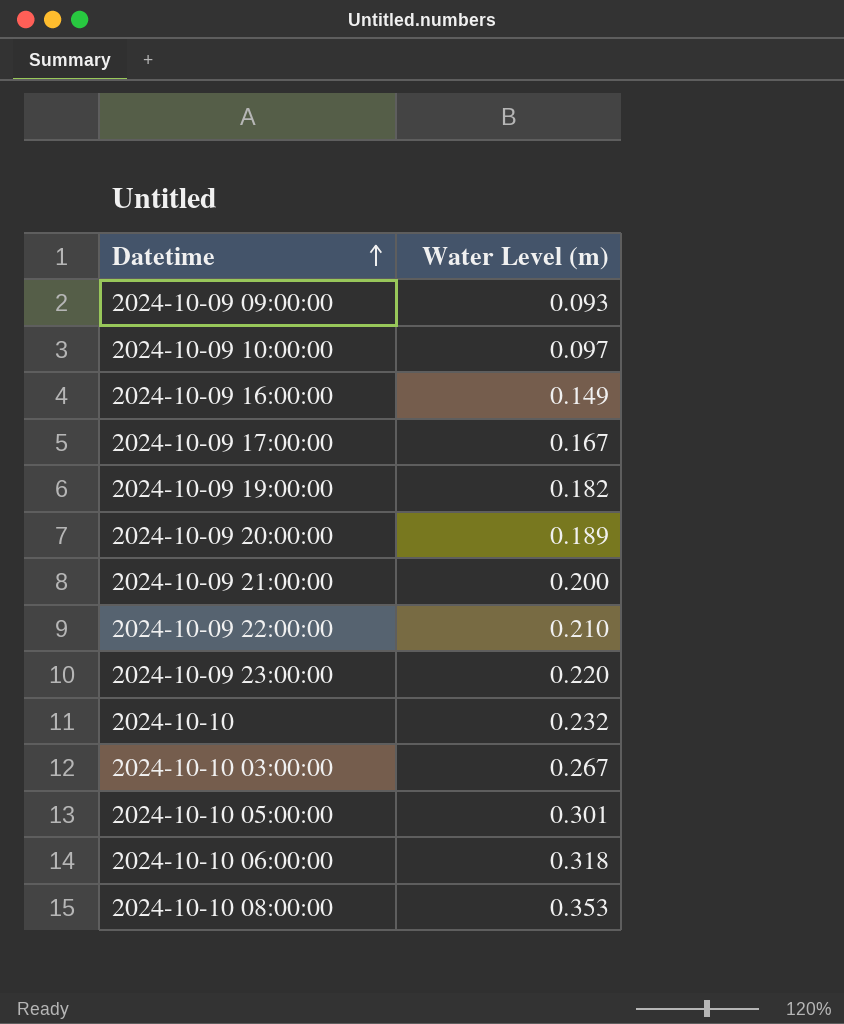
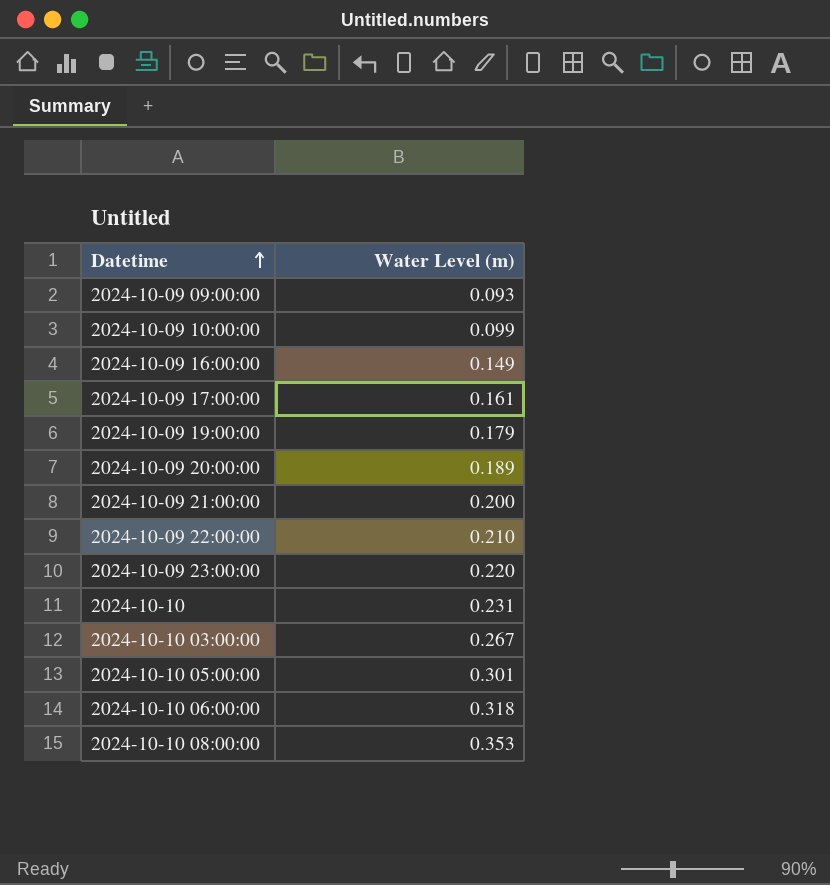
2024-10-09 10:00:00 | Water Level (m): 0.097 -> 0.099
2024-10-09 17:00:00 | Water Level (m): 0.167 -> 0.161
2024-10-09 19:00:00 | Water Level (m): 0.182 -> 0.179
2024-10-10 | Water Level (m): 0.232 -> 0.231

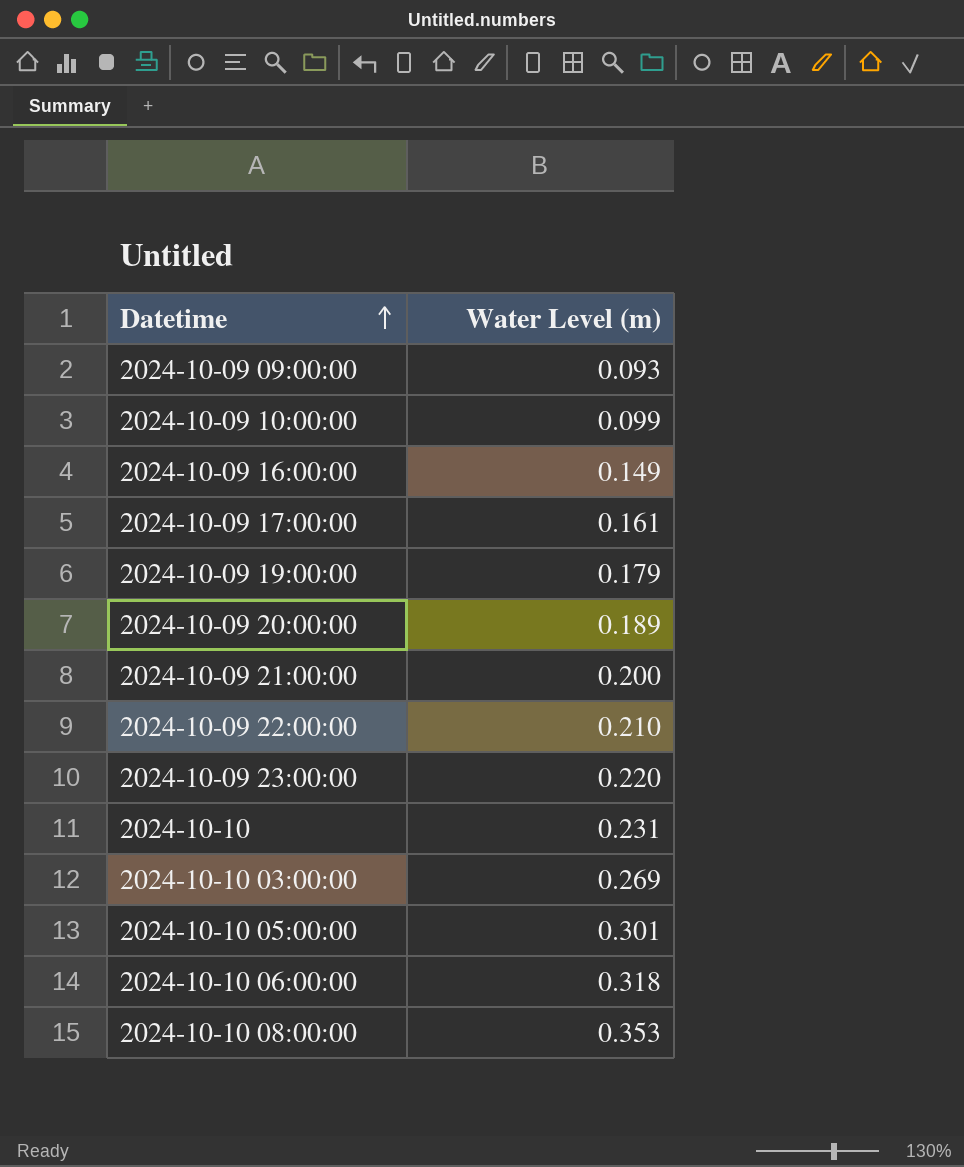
2024-10-10 03:00:00 | Water Level (m): 0.267 -> 0.269

